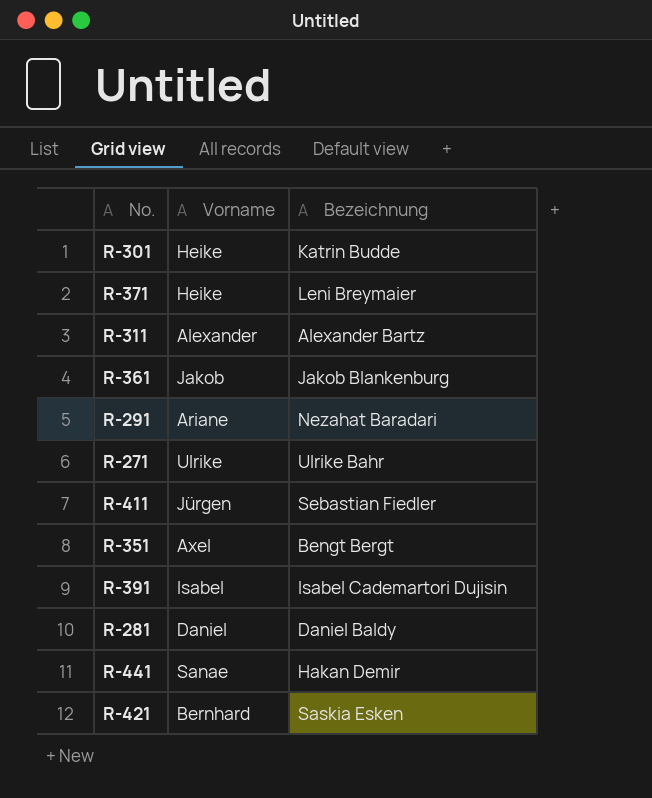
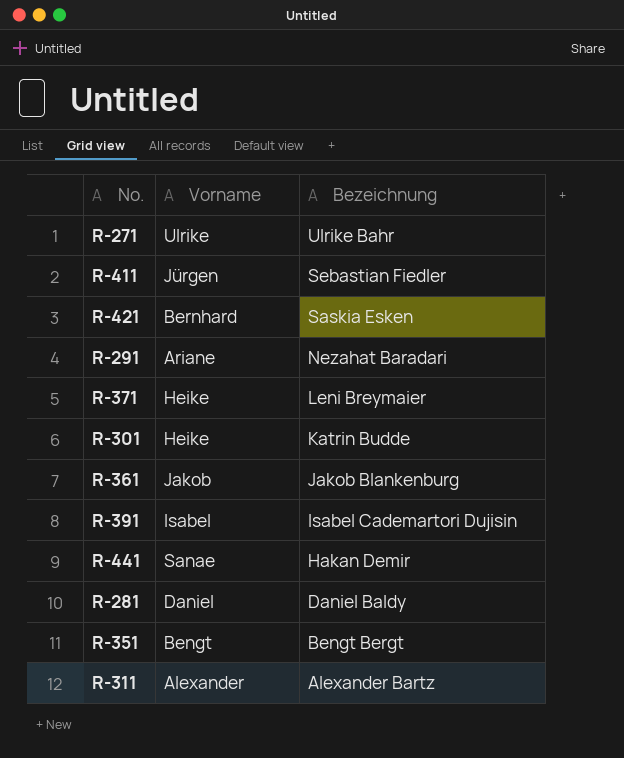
row order: none -> Bezeichnung descending
R-351 | Vorname: Axel -> Bengt

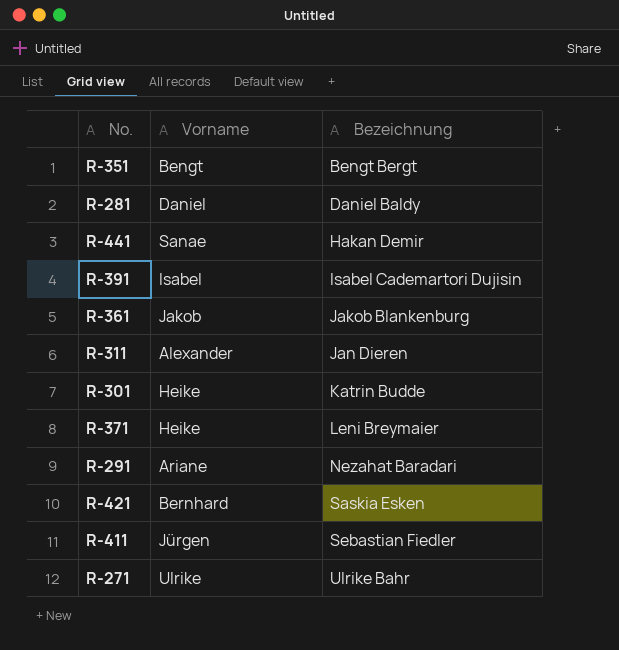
row order: Bezeichnung descending -> Bezeichnung ascending
R-311 | Bezeichnung: Alexander Bartz -> Jan Dieren

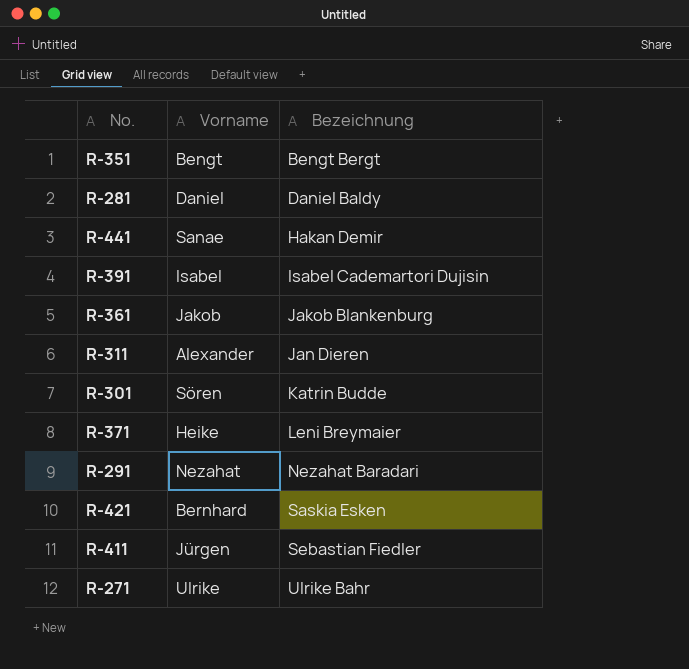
R-301 | Vorname: Heike -> Sören
R-291 | Vorname: Ariane -> Nezahat

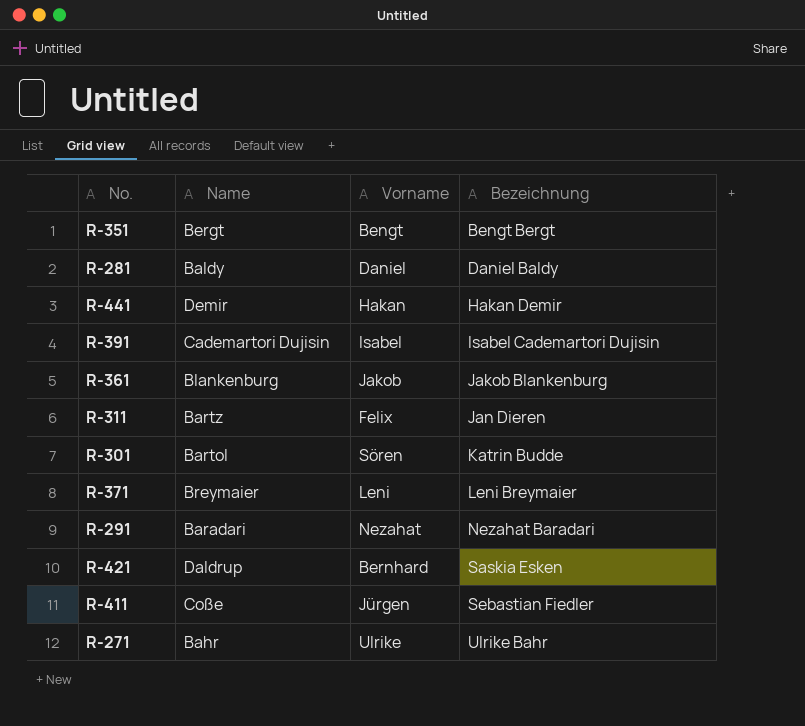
column Name | position: none -> 2
R-441 | Vorname: Sanae -> Hakan
R-311 | Vorname: Alexander -> Felix
R-371 | Vorname: Heike -> Leni

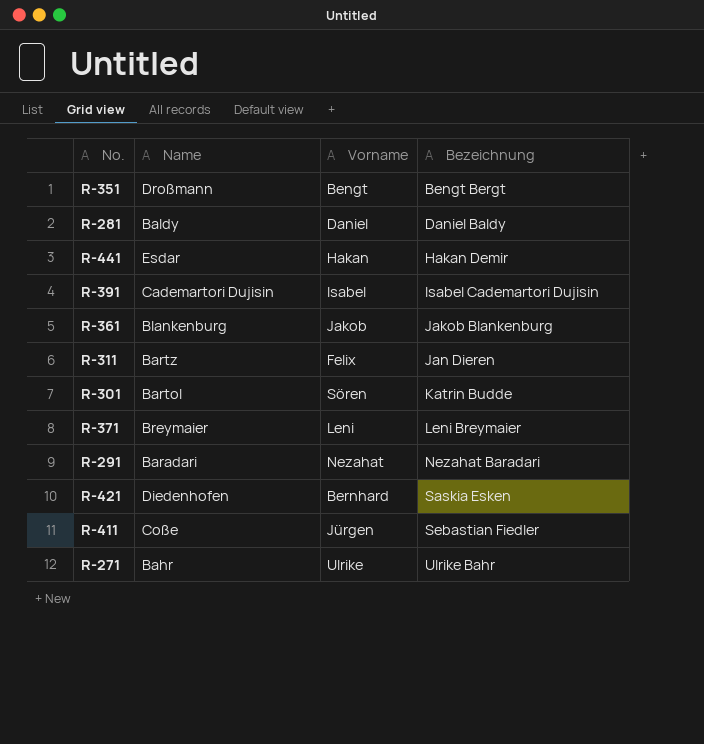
R-351 | Name: Bergt -> Droßmann
R-441 | Name: Demir -> Esdar
R-421 | Name: Daldrup -> Diedenhofen

